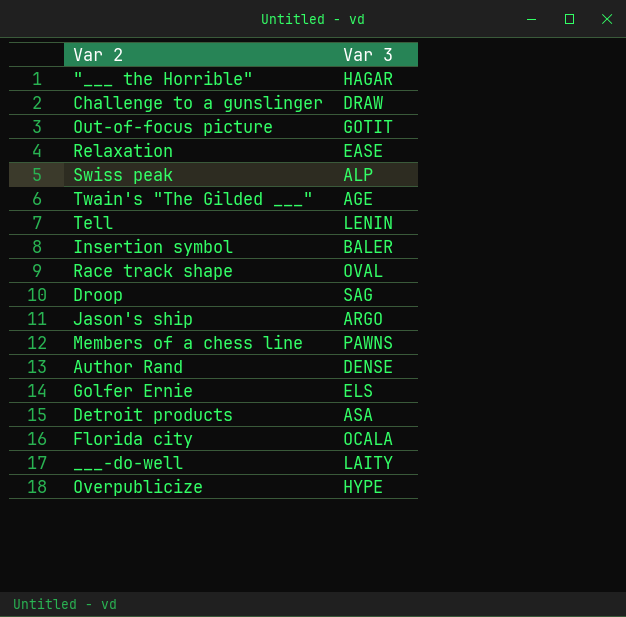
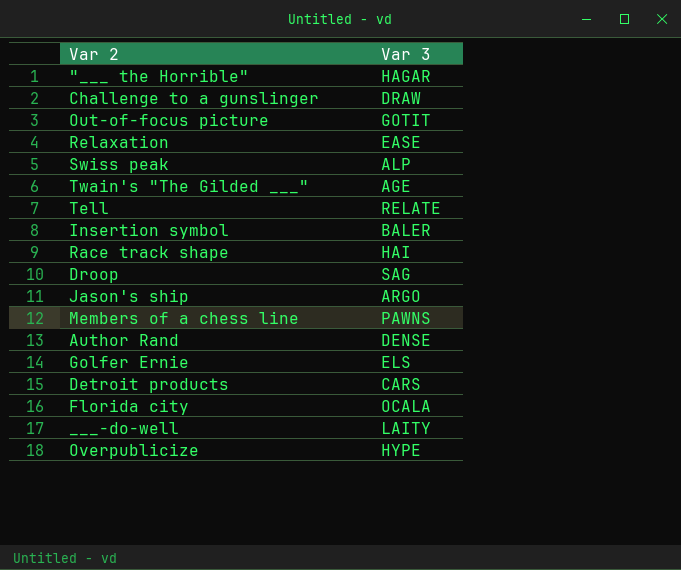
Tell | Var 3: LENIN -> RELATE
Race track shape | Var 3: OVAL -> HAI
Detroit products | Var 3: ASA -> CARS

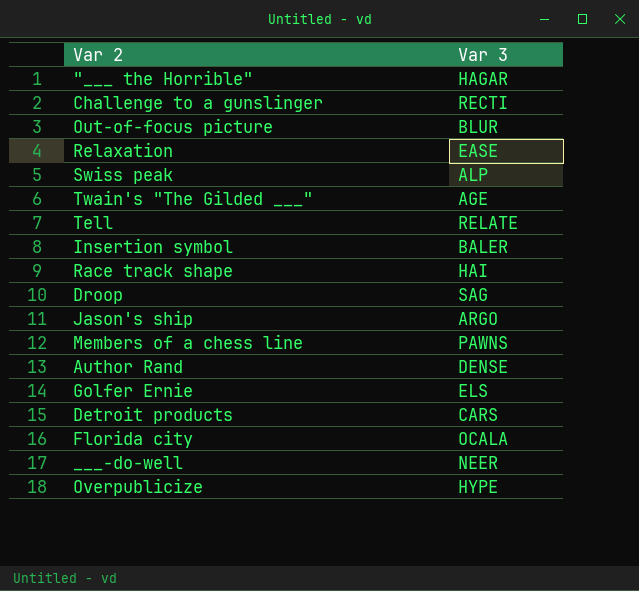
Challenge to a gunslinger | Var 3: DRAW -> RECTI
Out-of-focus picture | Var 3: GOTIT -> BLUR
___-do-well | Var 3: LAITY -> NEER

